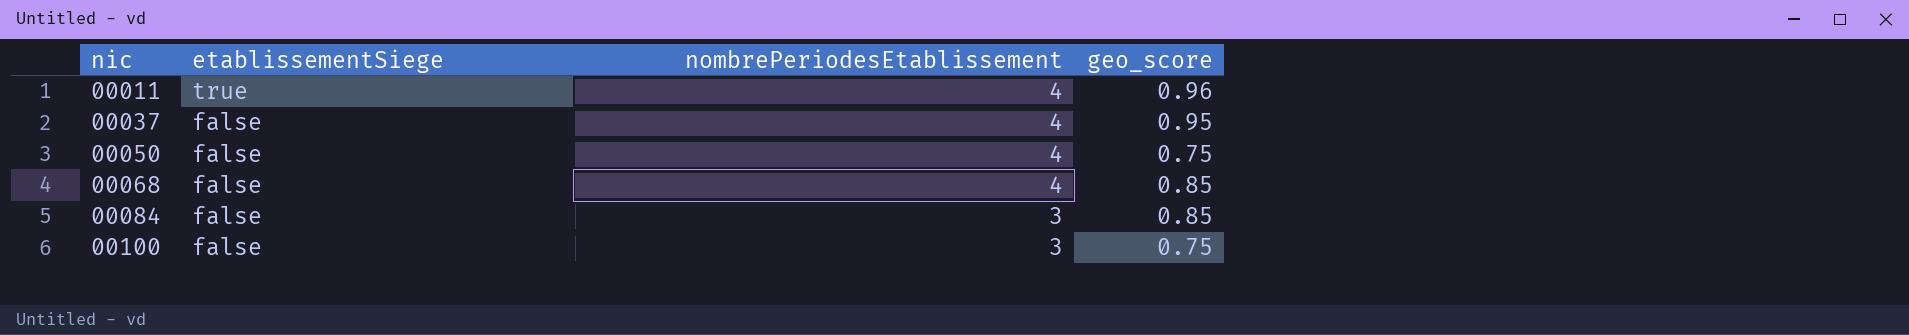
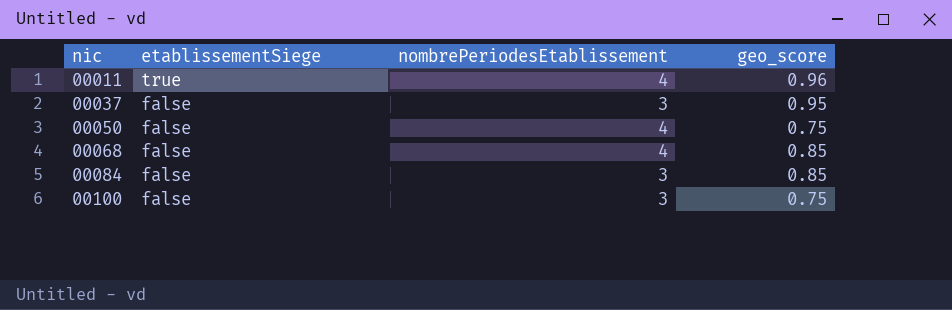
00037 | nombrePeriodesEtablissement: 4 -> 3

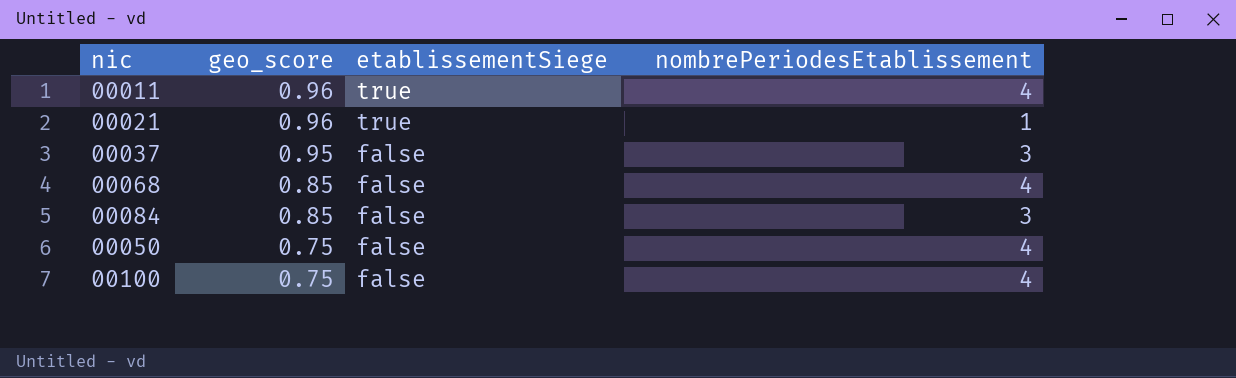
row order: nic ascending -> geo_score descending
column geo_score | position: 4 -> 2
row 00021: none -> 0.96 | true | 1
00100 | nombrePeriodesEtablissement: 3 -> 4

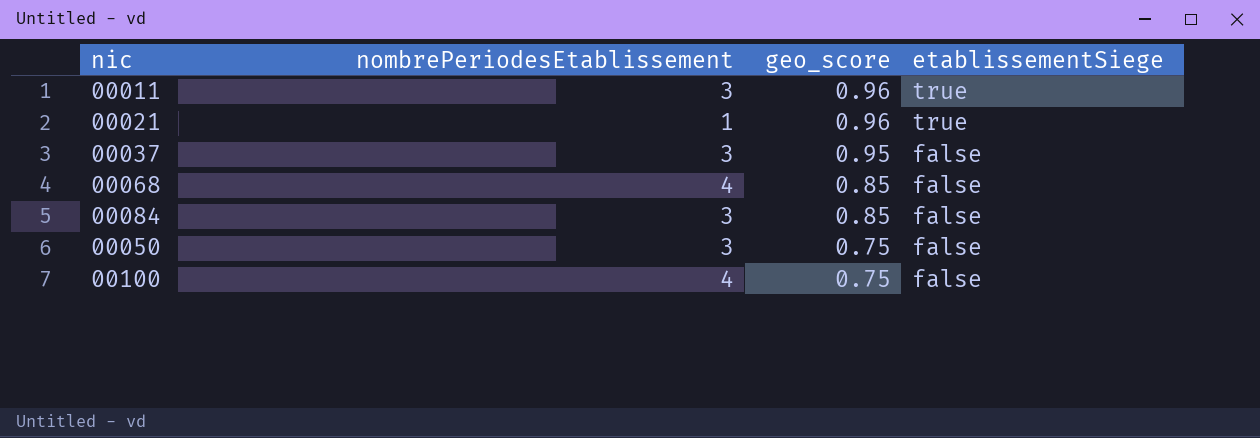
column nombrePeriodesEtablissement | position: 4 -> 2
00011 | nombrePeriodesEtablissement: 4 -> 3
00050 | nombrePeriodesEtablissement: 4 -> 3

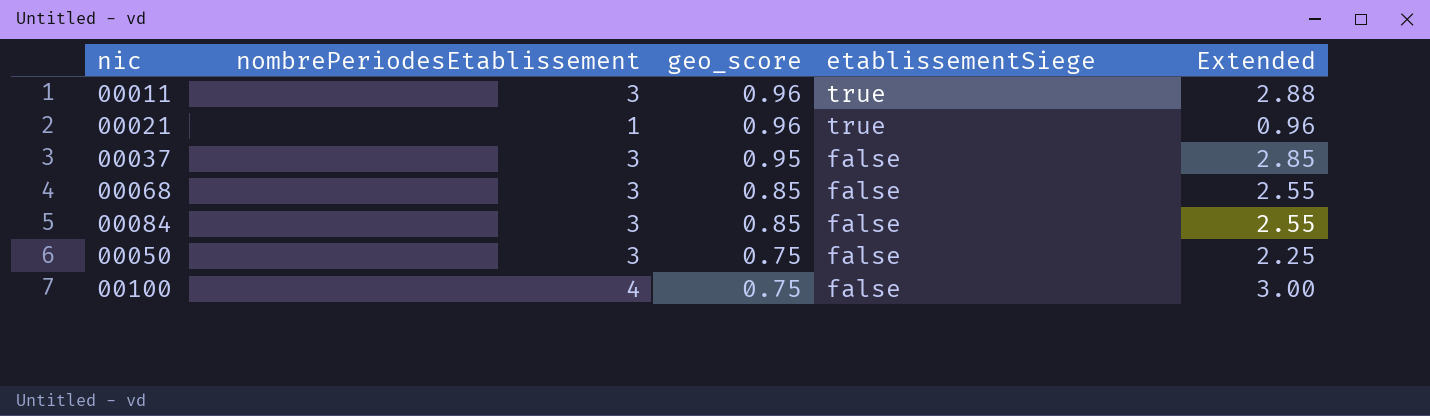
column Extended | formula: none -> [nombrePeriodesEtablissement] * [geo_score]
00068 | nombrePeriodesEtablissement: 4 -> 3

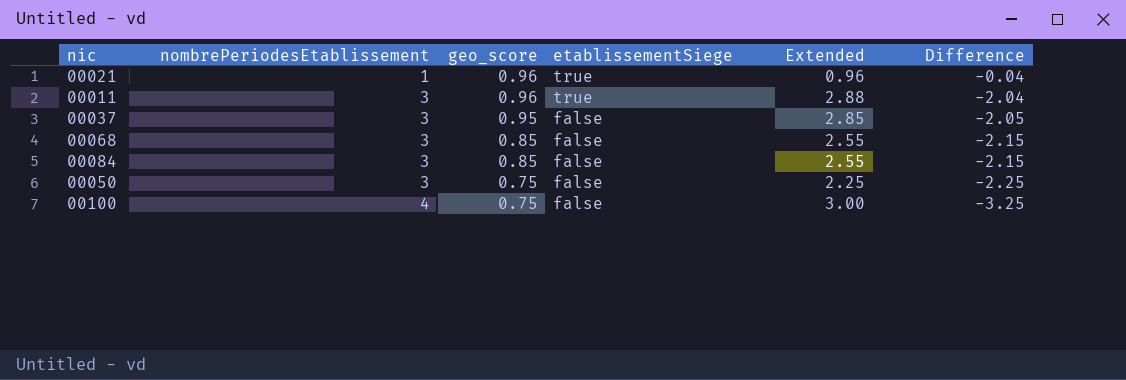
row order: geo_score descending -> nombrePeriodesEtablissement ascending
column Difference | formula: none -> [geo_score] - [nombrePeriodesEtablissement]

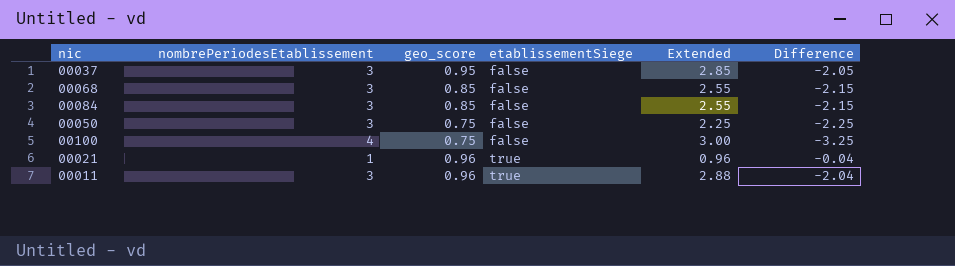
row order: nombrePeriodesEtablissement ascending -> etablissementSiege ascending

